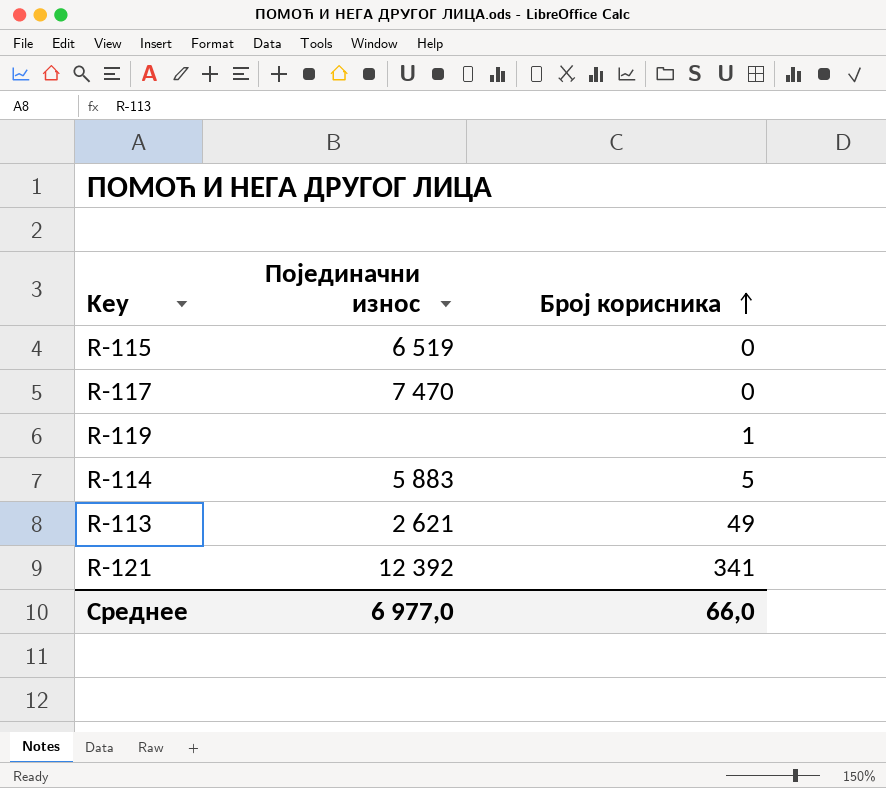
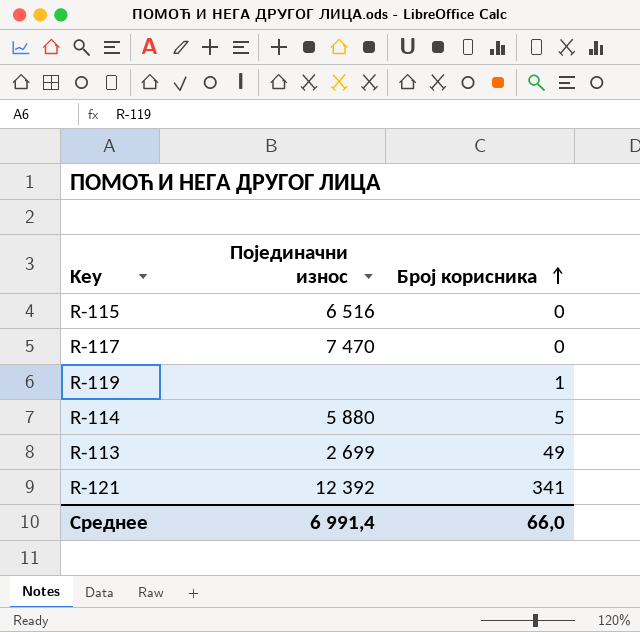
R-115 | Појединачни износ: 6 519 -> 6 516
R-114 | Појединачни износ: 5 883 -> 5 880
R-113 | Појединачни износ: 2 621 -> 2 699
Среднее | Појединачни износ: 6 977,0 -> 6 991,4

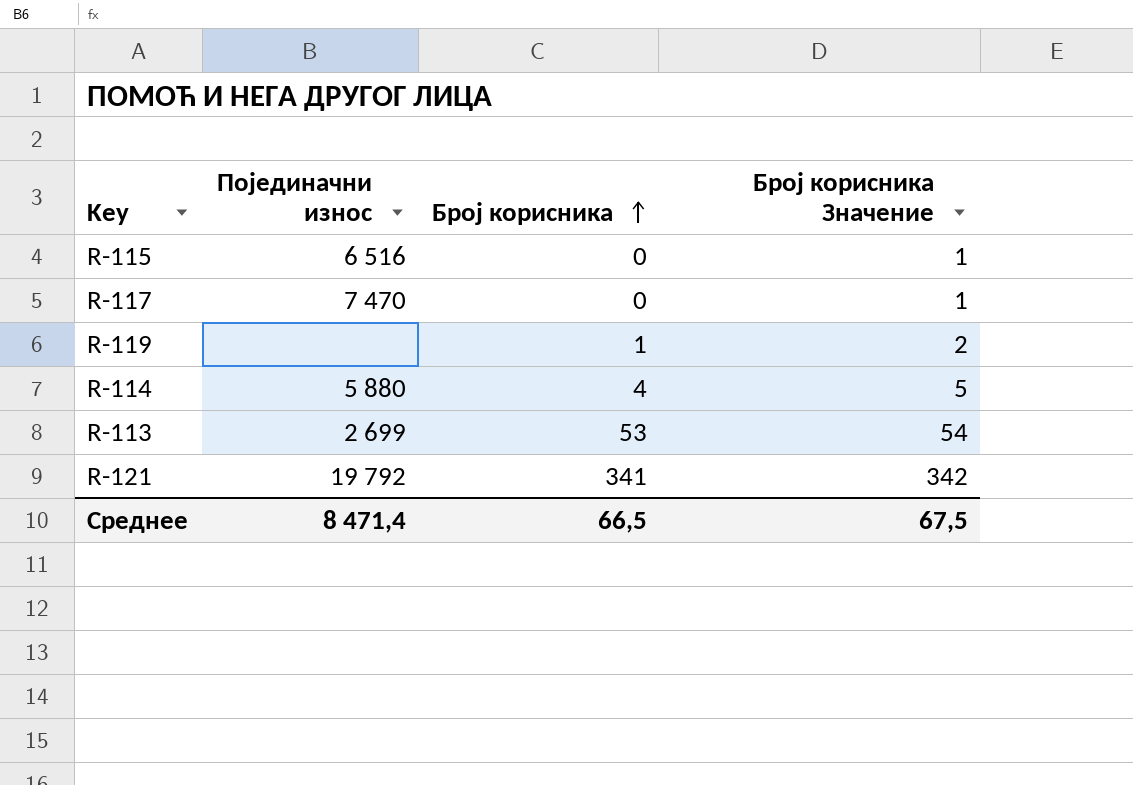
column Број корисника Значение | formula: none -> [Број корисника] + 1
R-114 | Број корисника: 5 -> 4
R-113 | Број корисника: 49 -> 53
R-121 | Појединачни износ: 12 392 -> 19 792
Среднее | Појединачни износ: 6 991,4 -> 8 471,4
Среднее | Број корисника: 66,0 -> 66,5

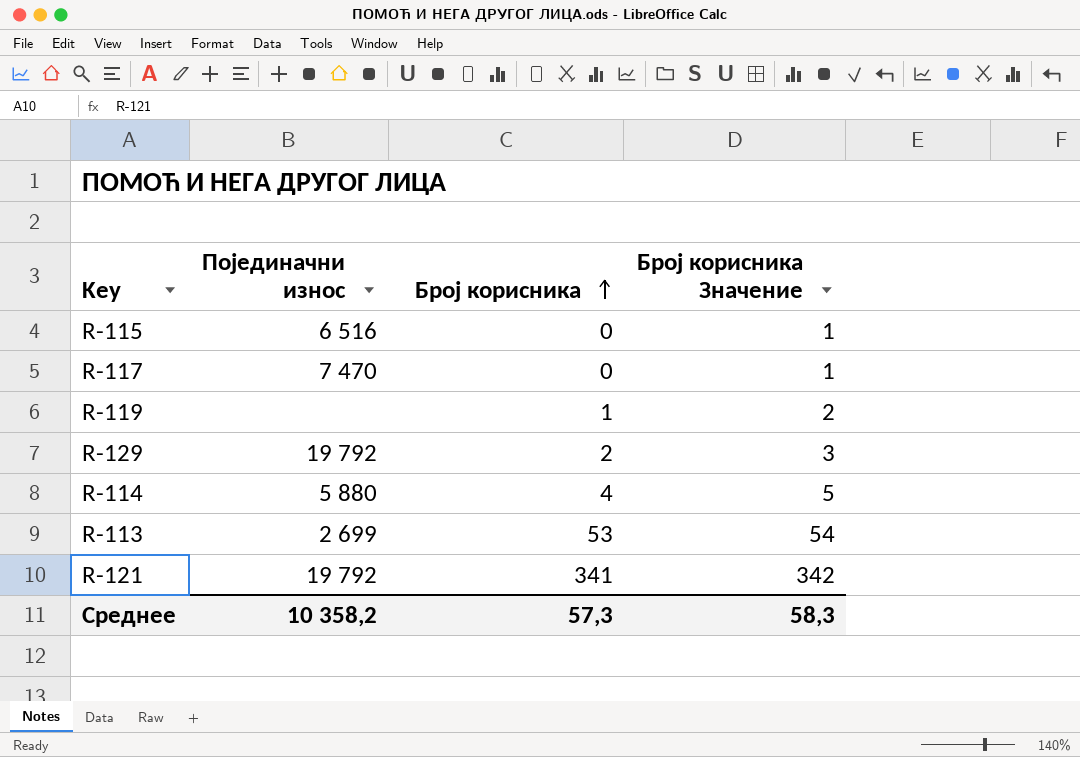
row R-129: none -> 19 792 | 2 | 3
Среднее | Појединачни износ: 8 471,4 -> 10 358,2
Среднее | Број корисника: 66,5 -> 57,3
Среднее | Број корисника Значение: 67,5 -> 58,3

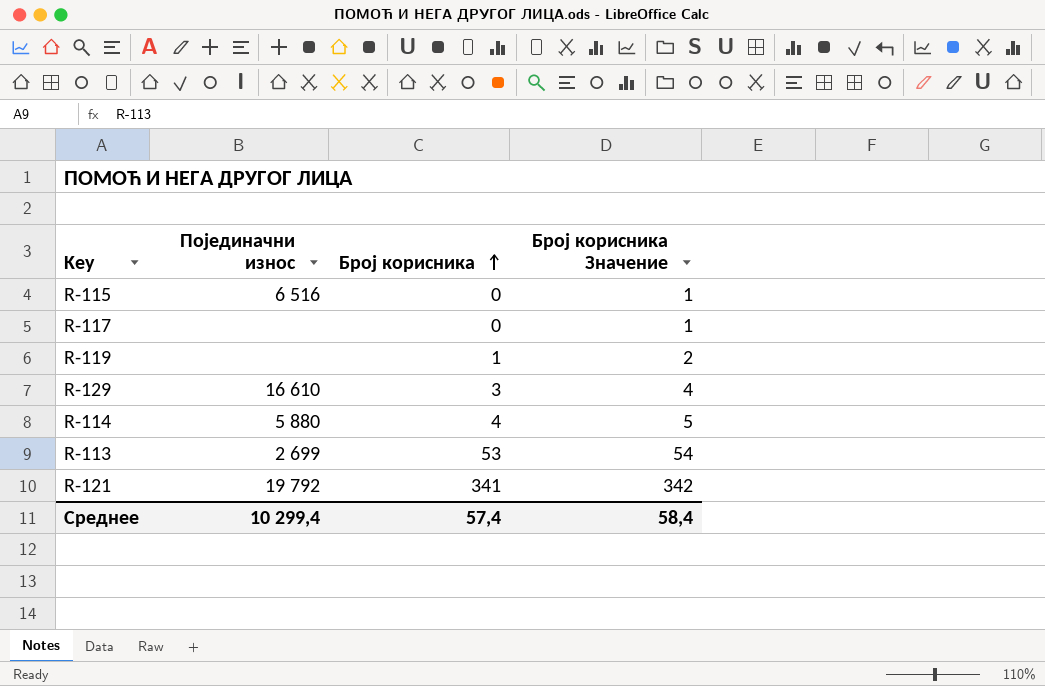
R-117 | Појединачни износ: 7 470 -> none
R-129 | Појединачни износ: 19 792 -> 16 610
R-129 | Број корисника: 2 -> 3
R-129 | Број корисника Значение: 3 -> 4
Среднее | Појединачни износ: 10 358,2 -> 10 299,4
Среднее | Број корисника: 57,3 -> 57,4
Среднее | Број корисника Значение: 58,3 -> 58,4

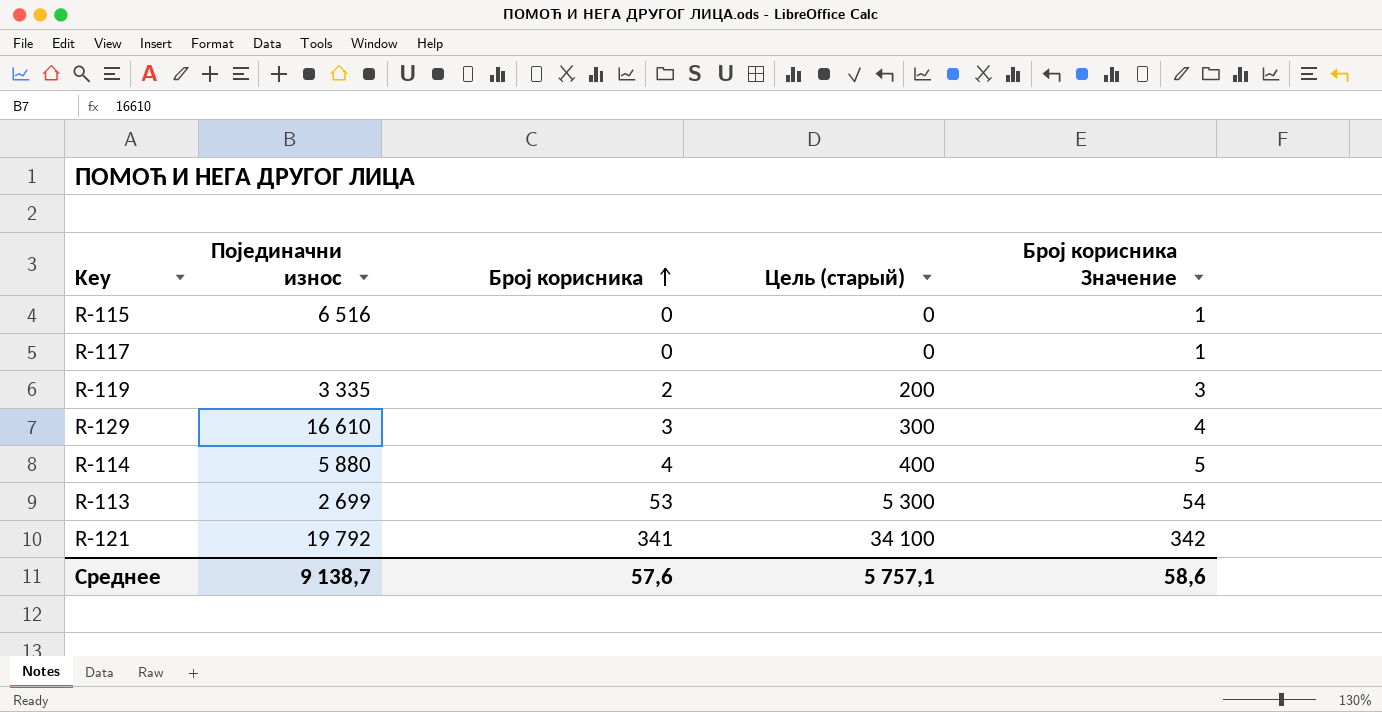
column Цель (старый) | formula: none -> [Број корисника] * 100
R-119 | Појединачни износ: none -> 3 335
R-119 | Број корисника: 1 -> 2
R-119 | Број корисника Значение: 2 -> 3
Среднее | Појединачни износ: 10 299,4 -> 9 138,7
Среднее | Број корисника: 57,4 -> 57,6
Среднее | Број корисника Значение: 58,4 -> 58,6

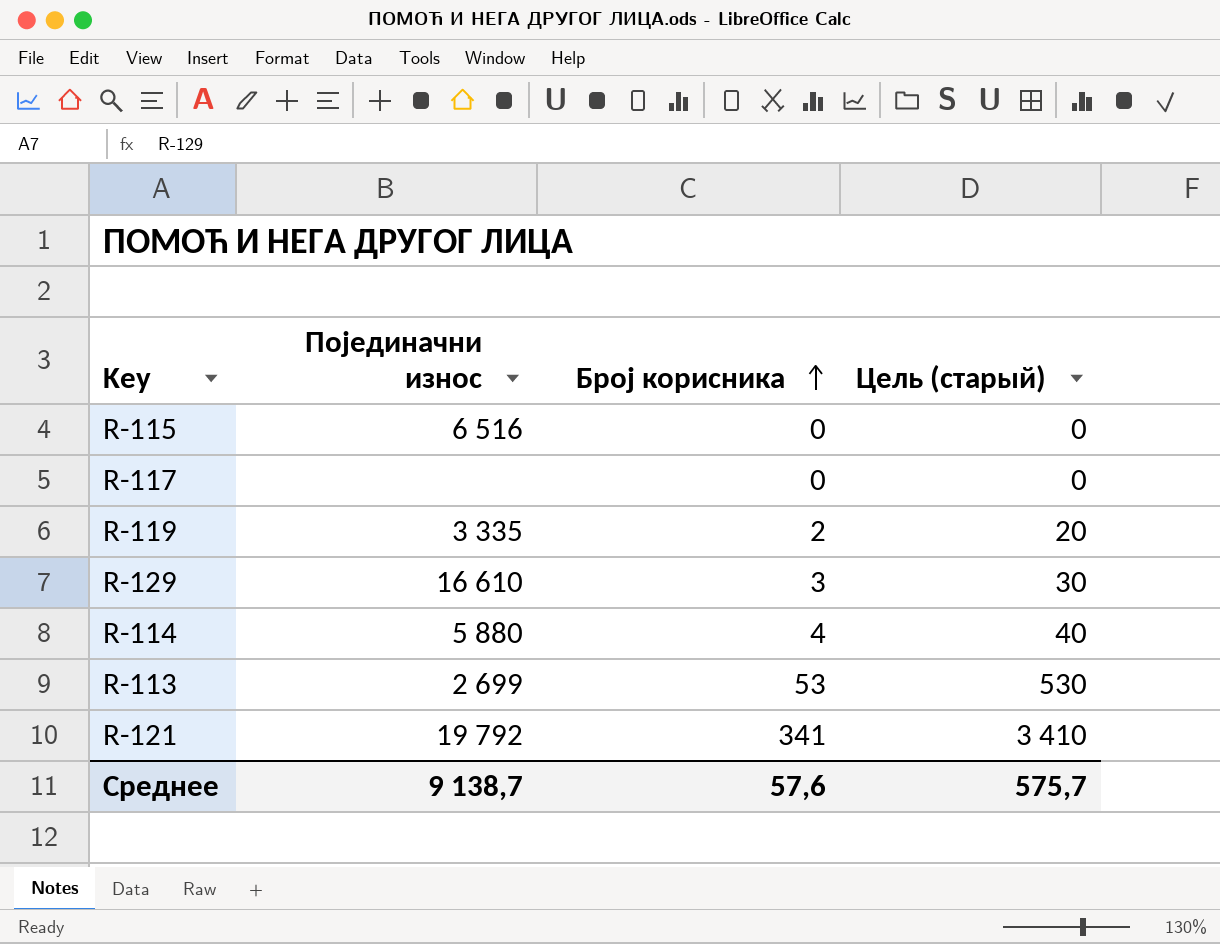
column Број корисника Значение | formula: [Број корисника] + 1 -> none
column Цель (старый) | formula: [Број корисника] * 100 -> [Број корисника] * 10
Среднее | Цель (старый): 5 757,1 -> 575,7

